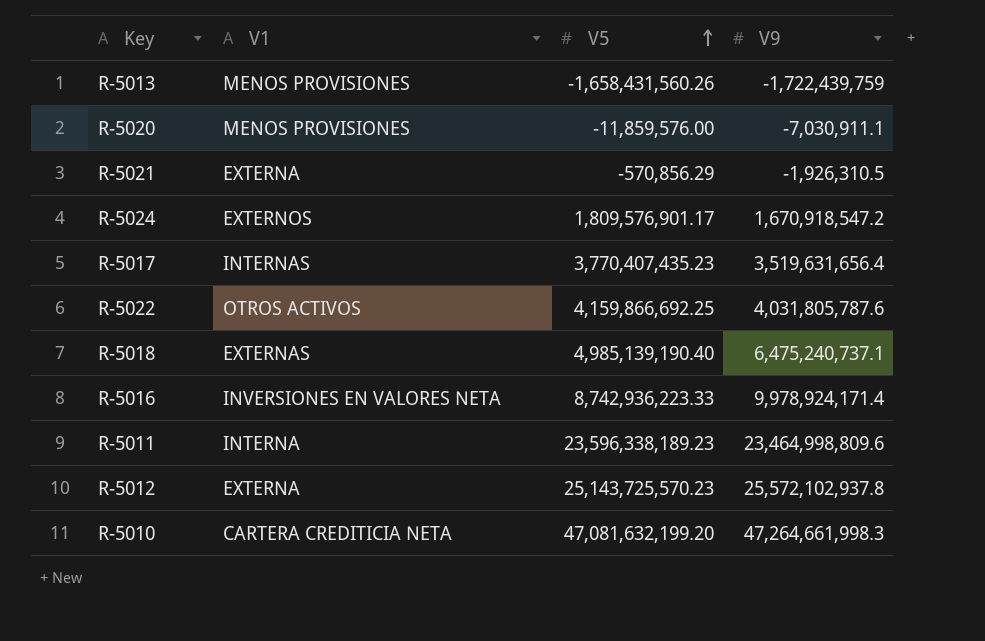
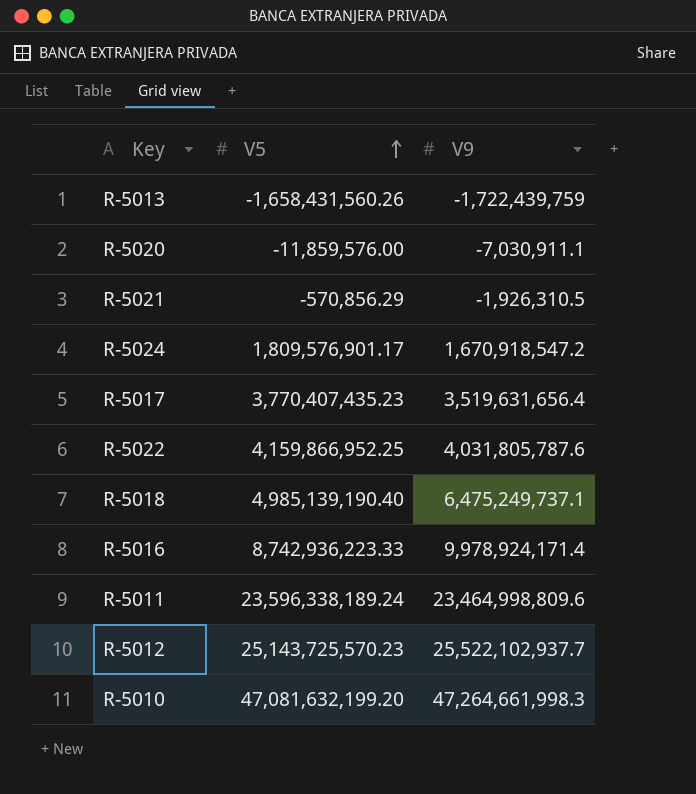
column V1 | position: 2 -> none
R-5022 | V5: 4,159,866,692.25 -> 4,159,866,952.25
R-5018 | V9: 6,475,240,737.1 -> 6,475,249,737.1
R-5011 | V5: 23,596,338,189.23 -> 23,596,338,189.24
R-5012 | V9: 25,572,102,937.8 -> 25,522,102,937.7

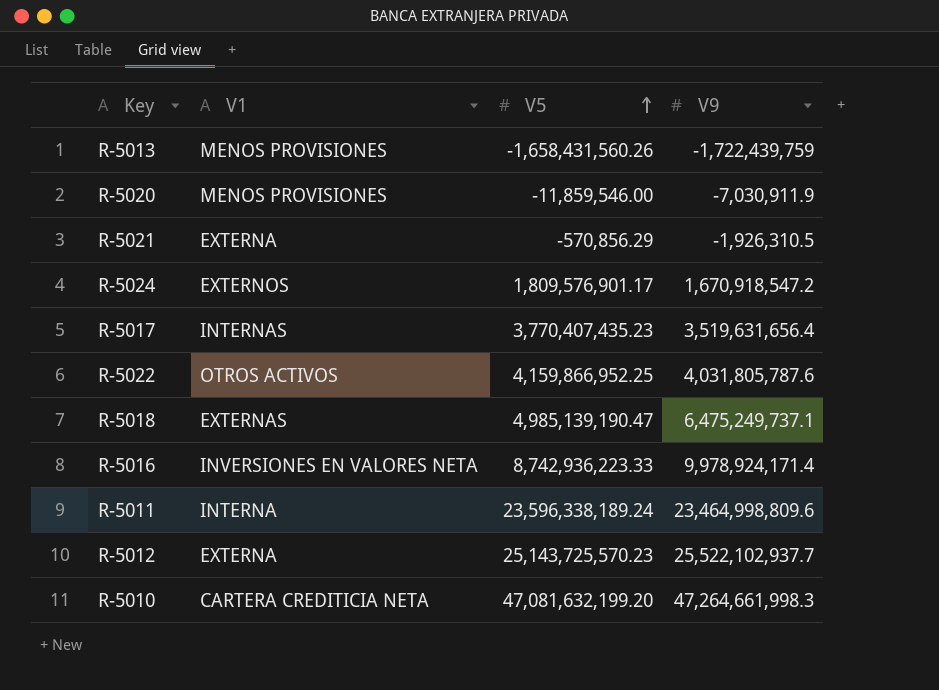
column V1 | position: none -> 2
R-5020 | V5: -11,859,576.00 -> -11,859,546.00
R-5020 | V9: -7,030,911.1 -> -7,030,911.9
R-5018 | V5: 4,985,139,190.40 -> 4,985,139,190.47

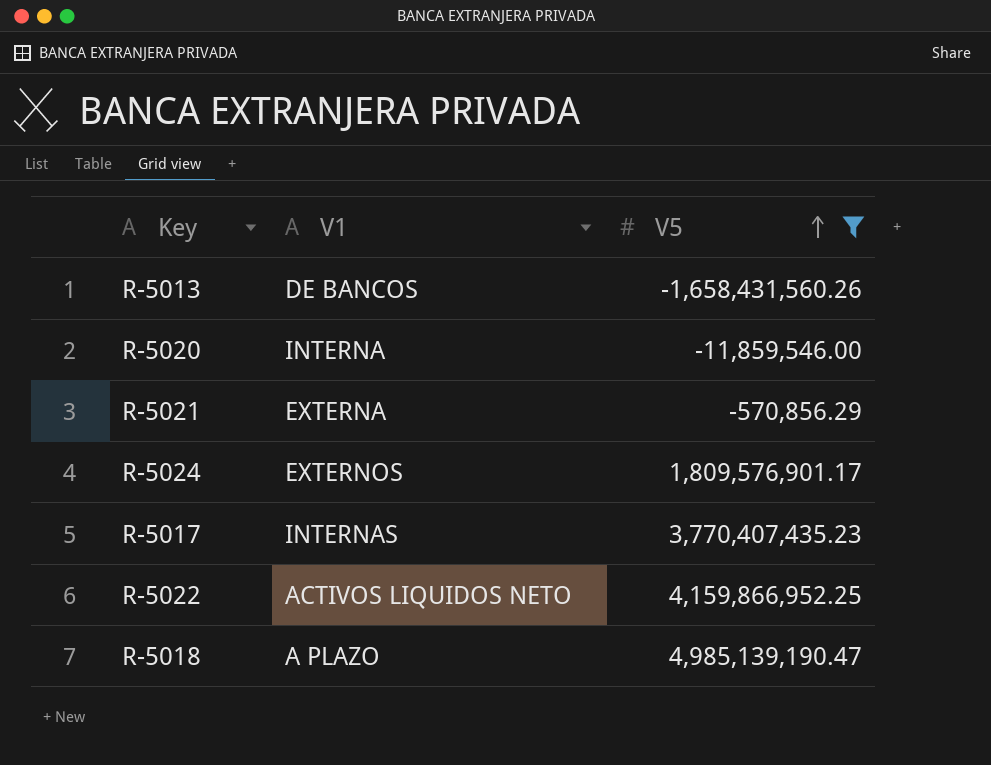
filter: none -> V5 <= 4,985,139,190.47
column V9 | position: 4 -> none
R-5013 | V1: MENOS PROVISIONES -> DE BANCOS
R-5020 | V1: MENOS PROVISIONES -> INTERNA
R-5022 | V1: OTROS ACTIVOS -> ACTIVOS LIQUIDOS NETO
R-5018 | V1: EXTERNAS -> A PLAZO

